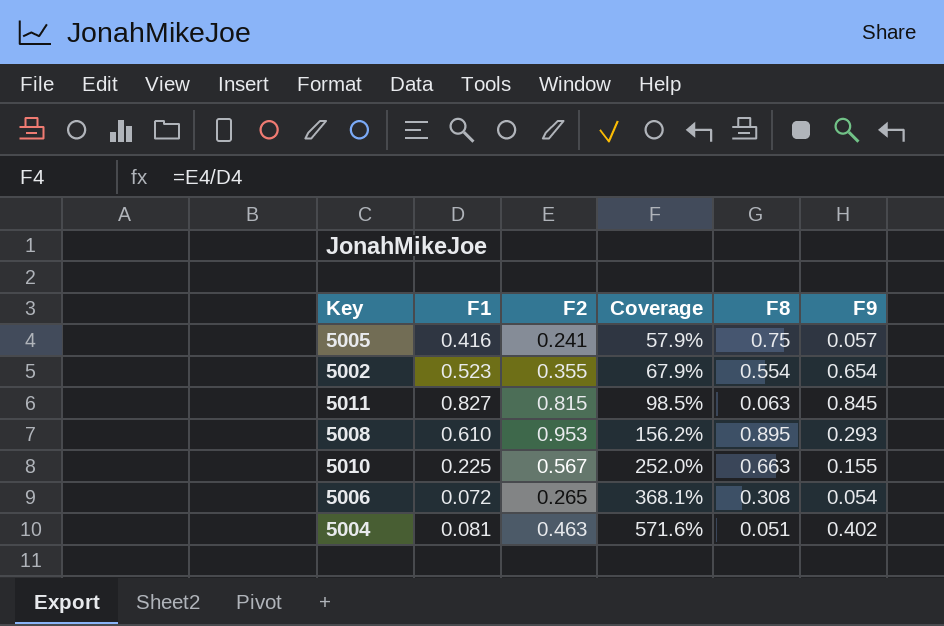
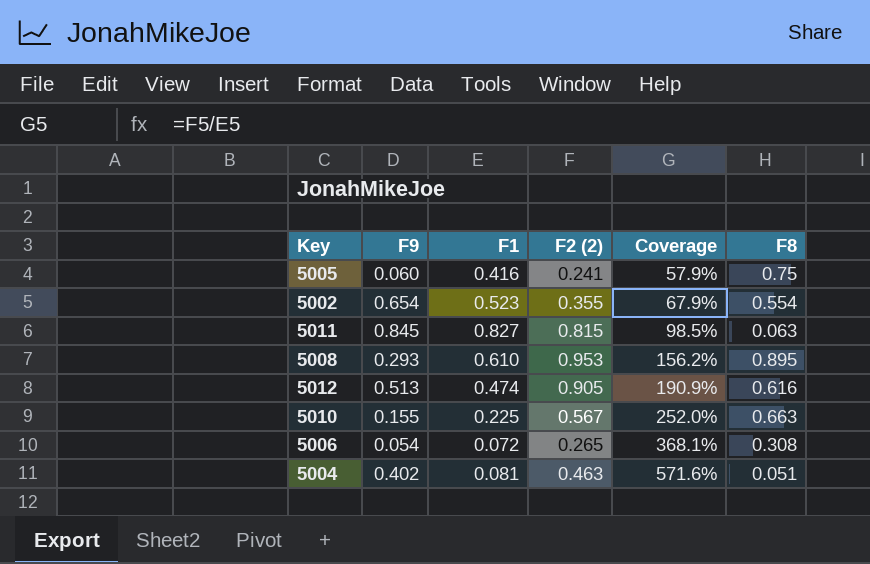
column F9 | position: 6 -> 2
column name: F2 -> F2 (2)
5005 | F9: 0.057 -> 0.060
row 5012: none -> 0.513 | 0.474 | 0.905 | 190.9% | 0.616

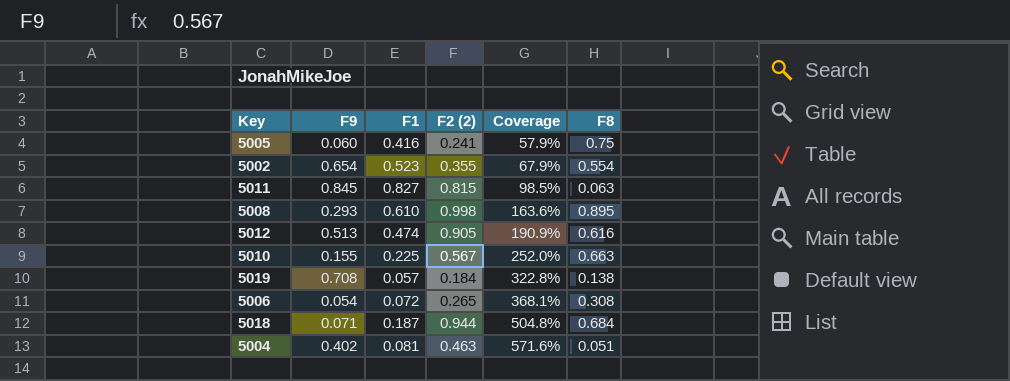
5008 | F2 (2): 0.953 -> 0.998
5008 | Coverage: 156.2% -> 163.6%
row 5019: none -> 0.708 | 0.057 | 0.184 | 322.8% | 0.138
row 5018: none -> 0.071 | 0.187 | 0.944 | 504.8% | 0.684

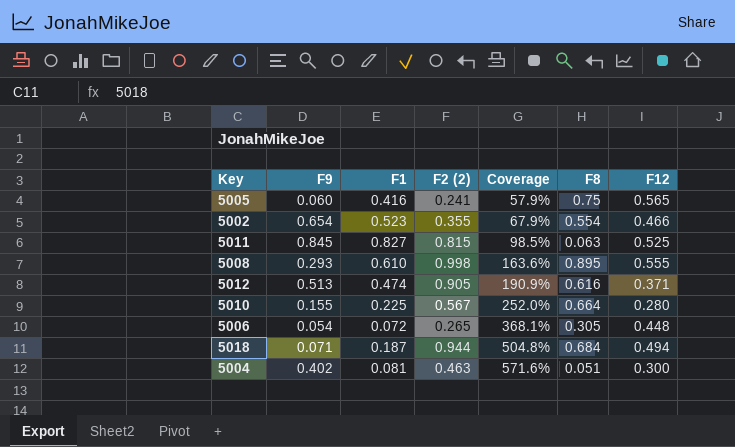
column F12 | position: none -> 7
row 5019: 0.708 | 0.057 | 0.184 | 322.8% | 0.138 -> none
5010 | F8: 0.663 -> 0.664
5006 | F8: 0.308 -> 0.305

